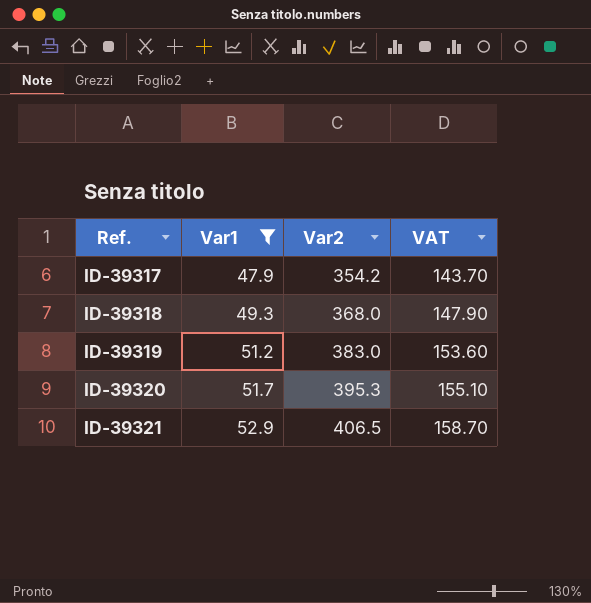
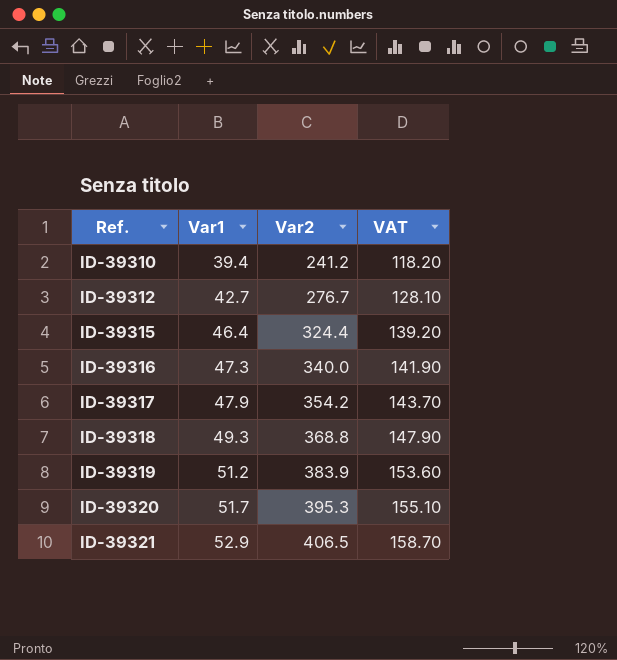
filter: Var1 >= 47.9 -> none
ID-39318 | Var2: 368.0 -> 368.8
ID-39319 | Var2: 383.0 -> 383.9

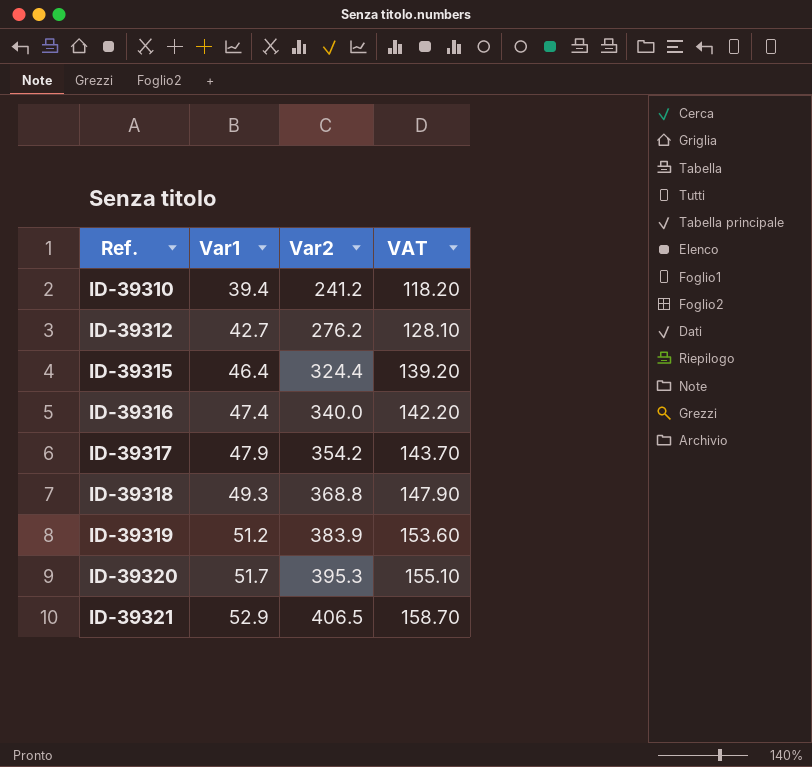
ID-39312 | Var2: 276.7 -> 276.2
ID-39316 | Var1: 47.3 -> 47.4
ID-39316 | VAT: 141.90 -> 142.20

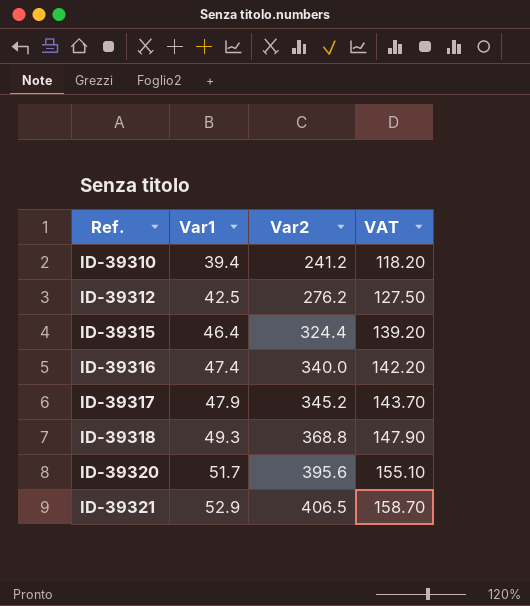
row ID-39319: 51.2 | 383.9 | 153.60 -> none
ID-39312 | Var1: 42.7 -> 42.5
ID-39312 | VAT: 128.10 -> 127.50
ID-39317 | Var2: 354.2 -> 345.2
ID-39320 | Var2: 395.3 -> 395.6

